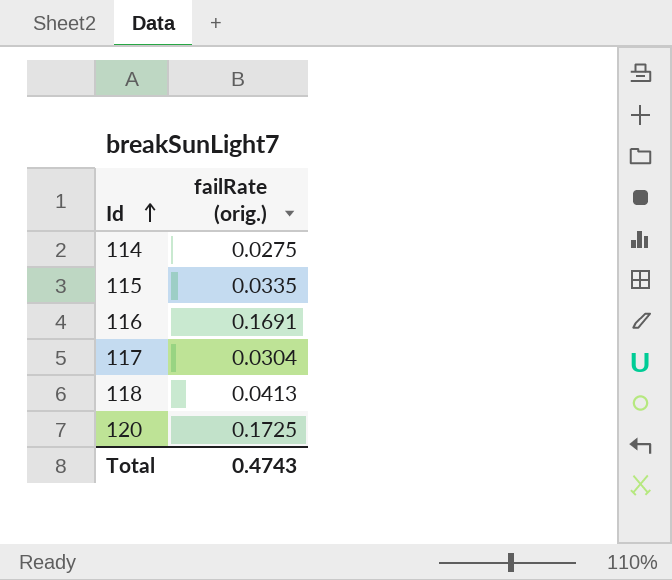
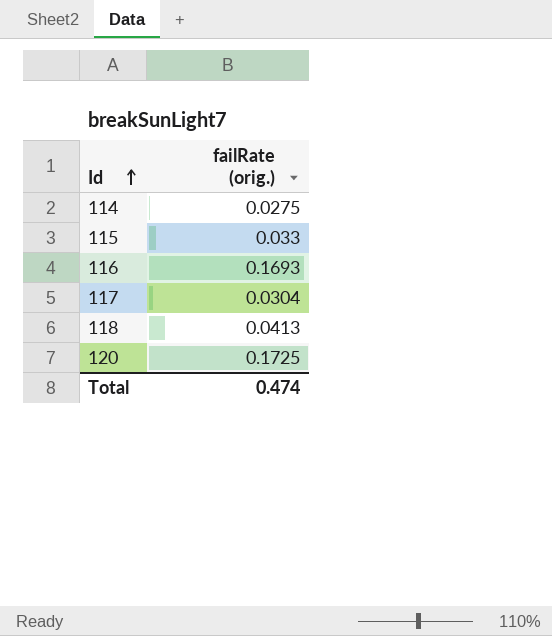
115 | failRate (orig.): 0.0335 -> 0.033
116 | failRate (orig.): 0.1691 -> 0.1693
Total | failRate (orig.): 0.4743 -> 0.474

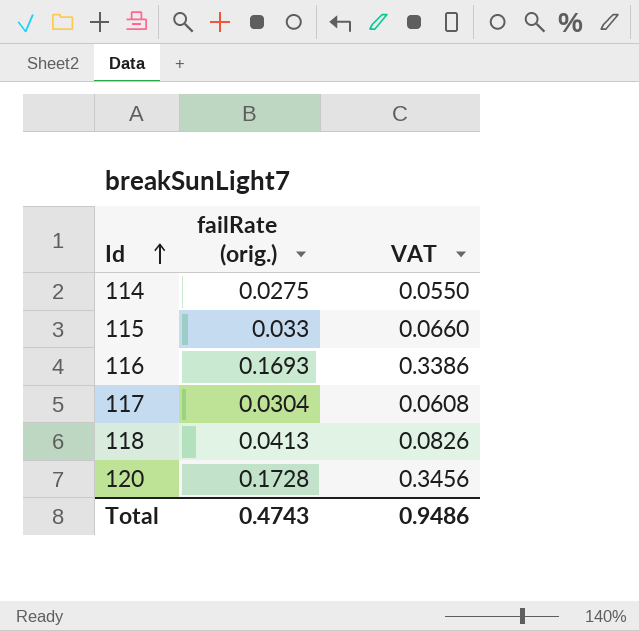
column VAT | formula: none -> [failRate (orig.)] * 2
120 | failRate (orig.): 0.1725 -> 0.1728
Total | failRate (orig.): 0.474 -> 0.4743

